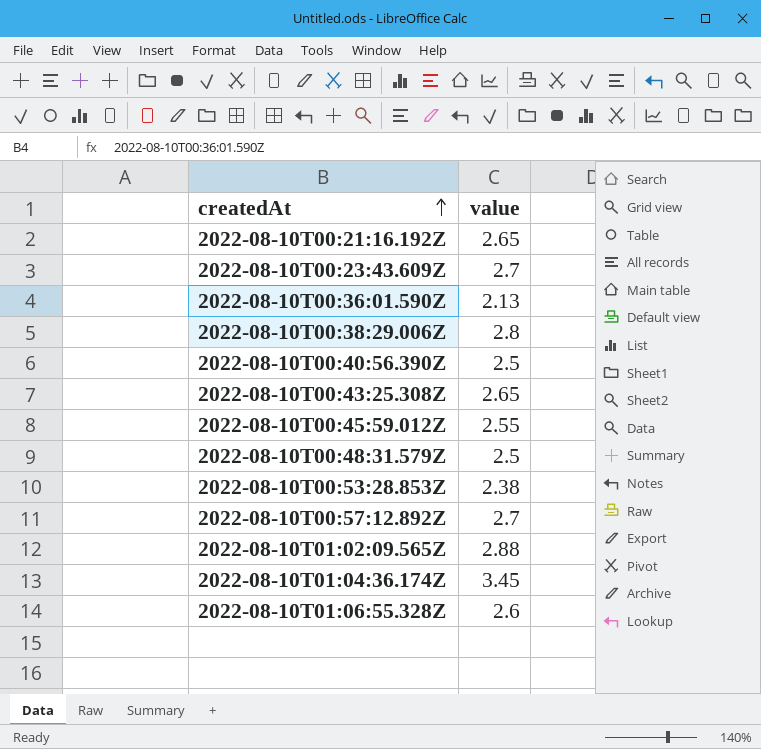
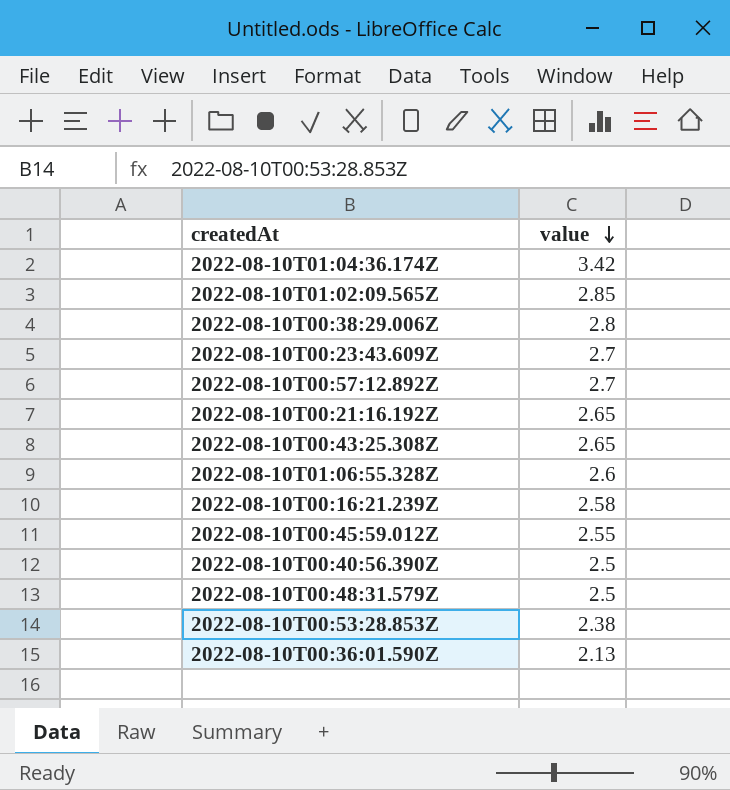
row order: createdAt ascending -> value descending
2022-08-10T01:04:36.174Z | value: 3.45 -> 3.42
2022-08-10T01:02:09.565Z | value: 2.88 -> 2.85
row 2022-08-10T00:16:21.239Z: none -> 2.58

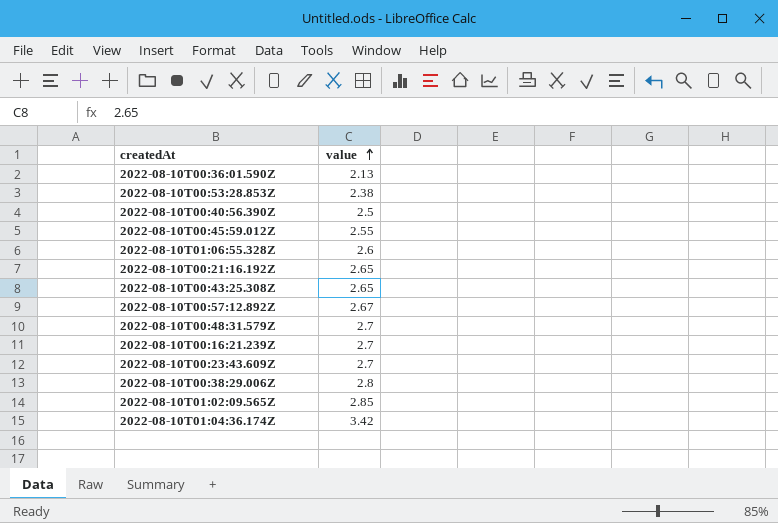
row order: value descending -> value ascending
2022-08-10T00:57:12.892Z | value: 2.7 -> 2.67
2022-08-10T00:48:31.579Z | value: 2.5 -> 2.7
2022-08-10T00:16:21.239Z | value: 2.58 -> 2.7

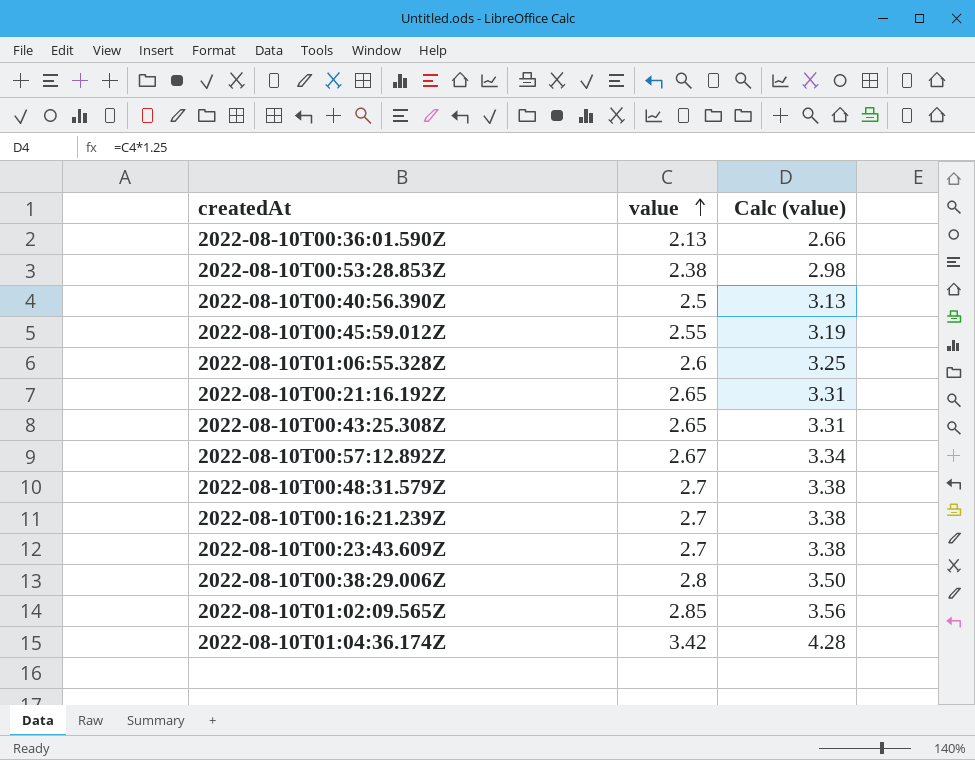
column Calc (value) | formula: none -> [value] * 1.25

